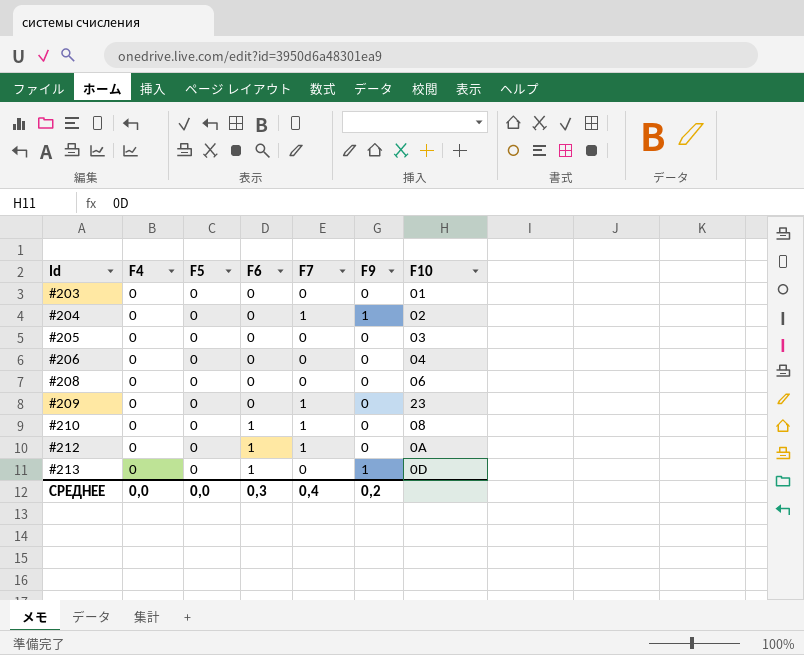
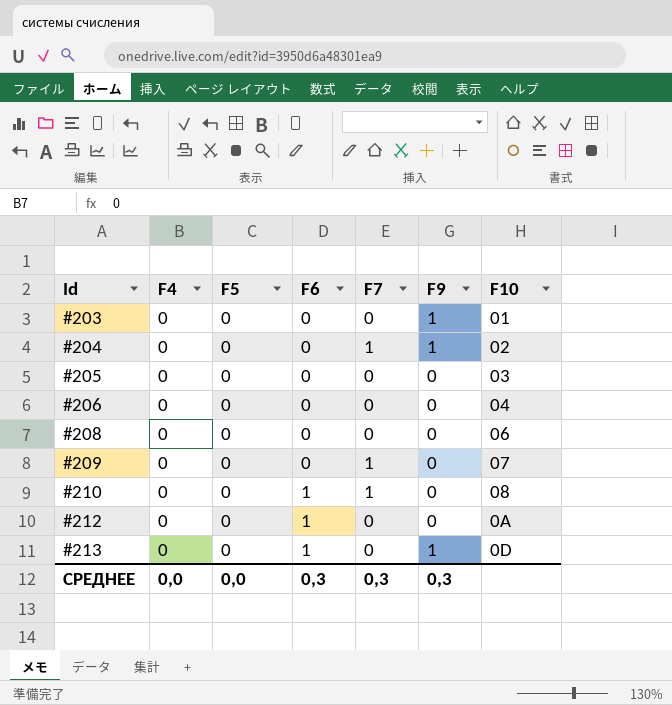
#203 | F9: 0 -> 1
#209 | F10: 23 -> 07
#212 | F7: 1 -> 0
СРЕДНЕЕ | F7: 0,4 -> 0,3
СРЕДНЕЕ | F9: 0,2 -> 0,3

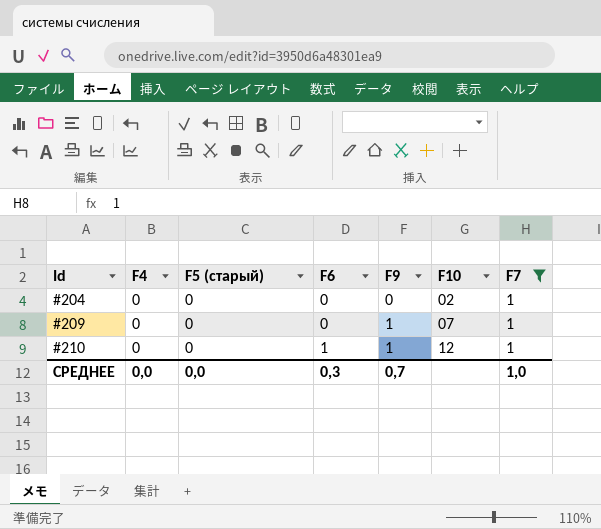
filter: none -> F7 = 1
column name: F5 -> F5 (старый)
column F7 | position: 5 -> 7
#204 | F9: 1 -> 0
#209 | F9: 0 -> 1
#210 | F9: 0 -> 1
#210 | F10: 08 -> 12
СРЕДНЕЕ | F9: 0,3 -> 0,7
СРЕДНЕЕ | F7: 0,3 -> 1,0

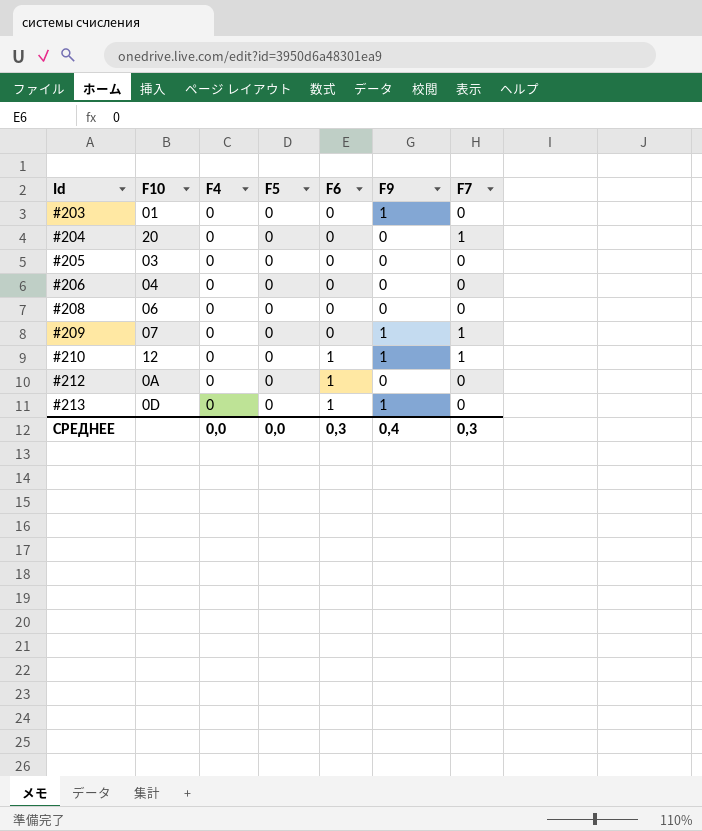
filter: F7 = 1 -> none
column F10 | position: 6 -> 2
column name: F5 (старый) -> F5
#204 | F10: 02 -> 20
СРЕДНЕЕ | F9: 0,7 -> 0,4
СРЕДНЕЕ | F7: 1,0 -> 0,3

